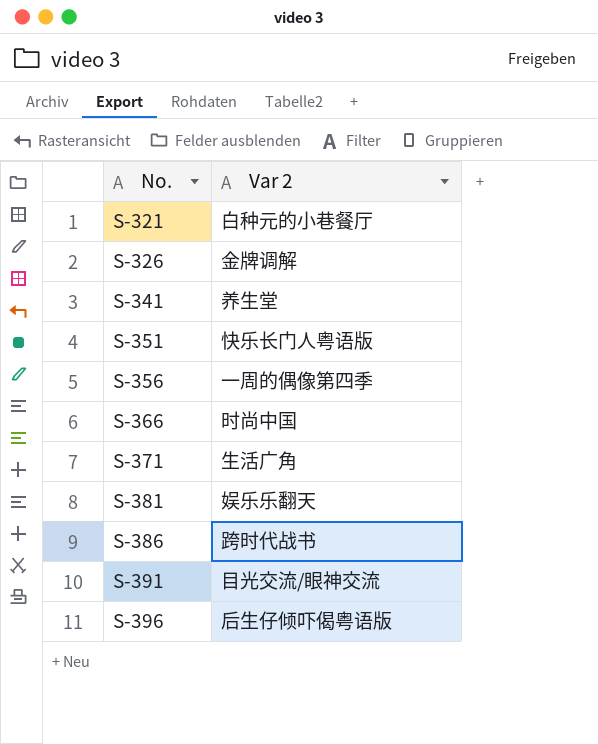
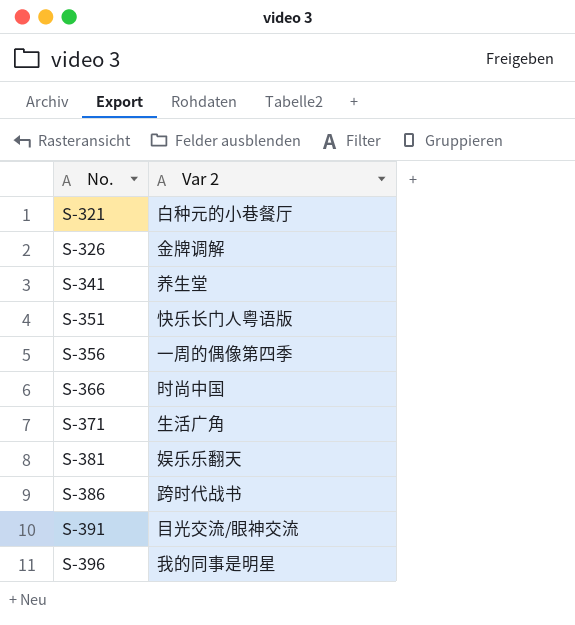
S-396 | Var 2: 后生仔倾吓偈粤语版 -> 我的同事是明星

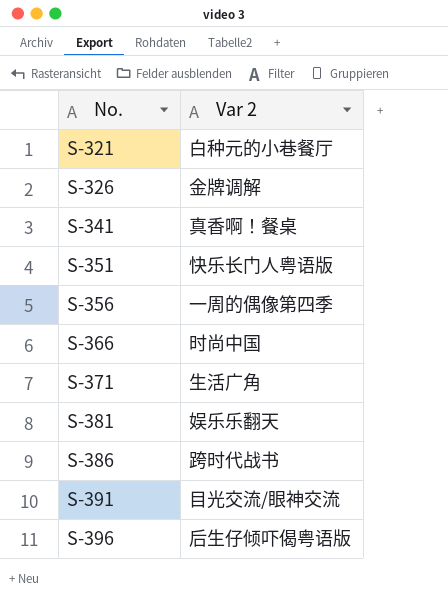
S-341 | Var 2: 养生堂 -> 真香啊！餐桌
S-396 | Var 2: 我的同事是明星 -> 后生仔倾吓偈粤语版

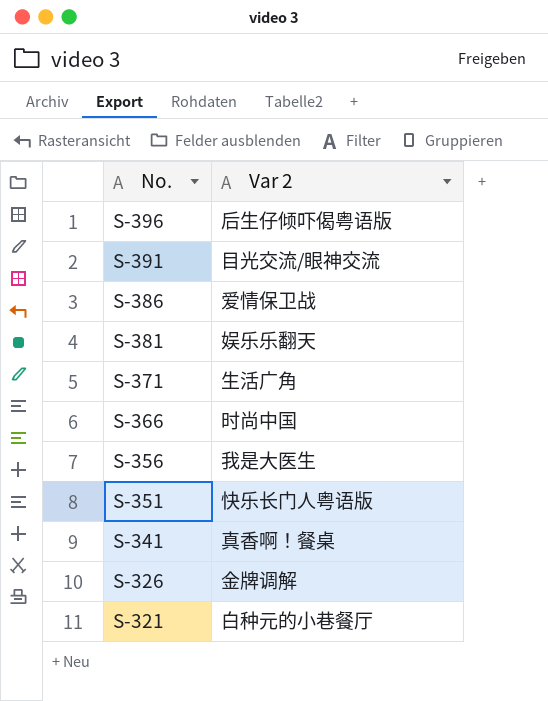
row order: No. ascending -> No. descending
S-386 | Var 2: 跨时代战书 -> 爱情保卫战
S-356 | Var 2: 一周的偶像第四季 -> 我是大医生

